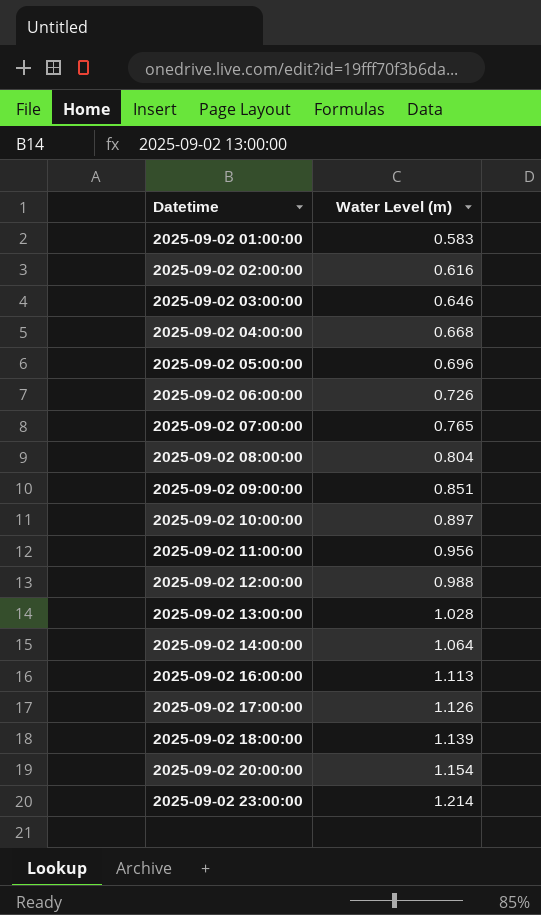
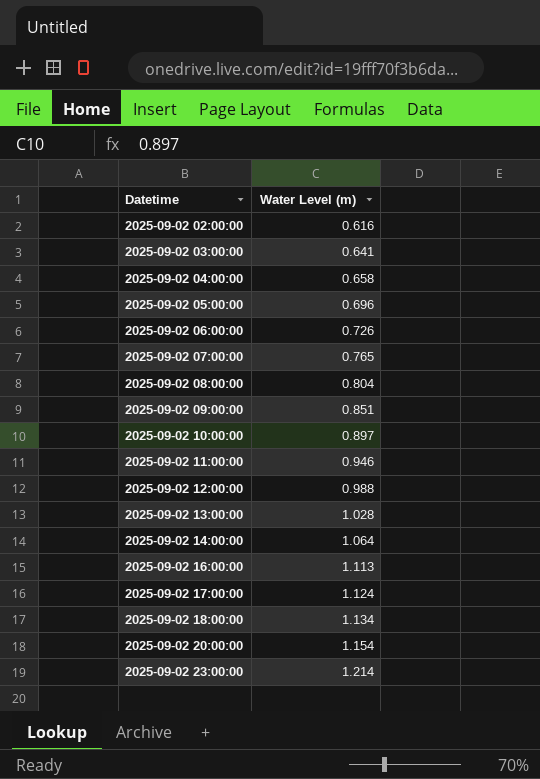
row 2025-09-02 01:00:00: 0.583 -> none
2025-09-02 03:00:00 | Water Level (m): 0.646 -> 0.641
2025-09-02 04:00:00 | Water Level (m): 0.668 -> 0.658
2025-09-02 11:00:00 | Water Level (m): 0.956 -> 0.946
2025-09-02 17:00:00 | Water Level (m): 1.126 -> 1.124
2025-09-02 18:00:00 | Water Level (m): 1.139 -> 1.134

